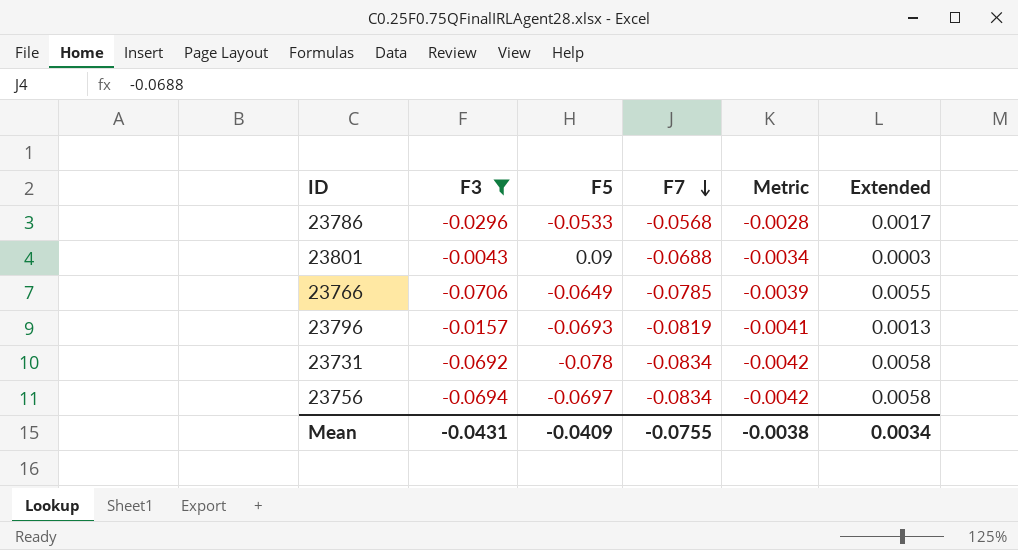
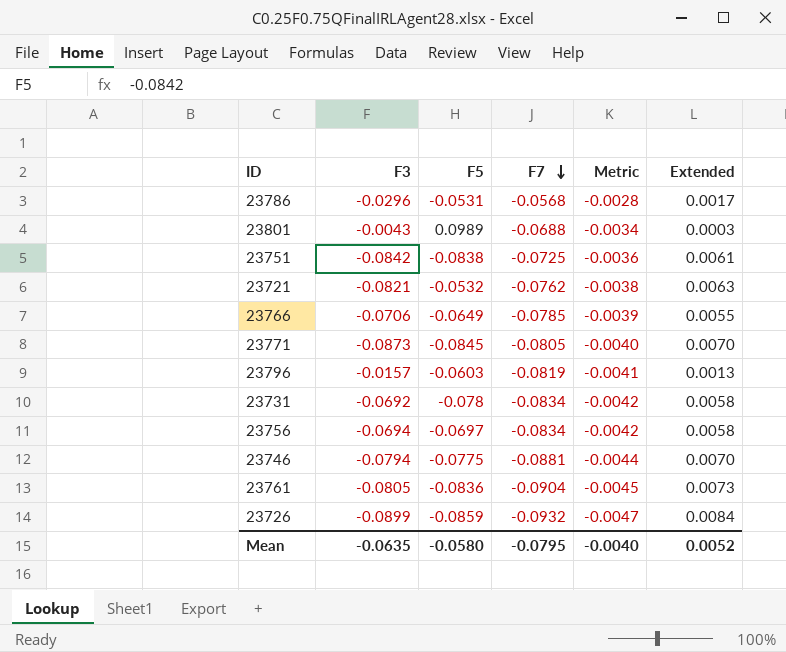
filter: F3 >= -0.0706 -> none
23786 | F5: -0.0533 -> -0.0531
23801 | F5: 0.09 -> 0.0989
23796 | F5: -0.0693 -> -0.0603
Mean | F3: -0.0431 -> -0.0635
Mean | F5: -0.0409 -> -0.0580
Mean | F7: -0.0755 -> -0.0795
Mean | Metric: -0.0038 -> -0.0040
Mean | Extended: 0.0034 -> 0.0052

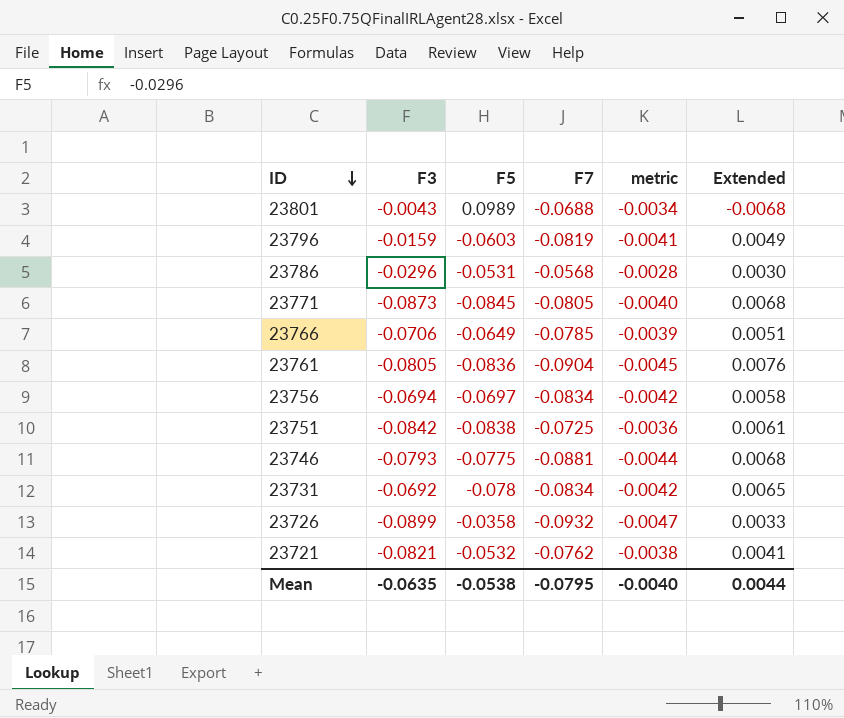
row order: F7 descending -> ID descending
column name: Metric -> metric
column Extended | formula: [F3] * [F7] -> [F5] * [F7]
23796 | F3: -0.0157 -> -0.0159
23746 | F3: -0.0794 -> -0.0793
23726 | F5: -0.0859 -> -0.0358
Mean | F5: -0.0580 -> -0.0538
Mean | Extended: 0.0052 -> 0.0044

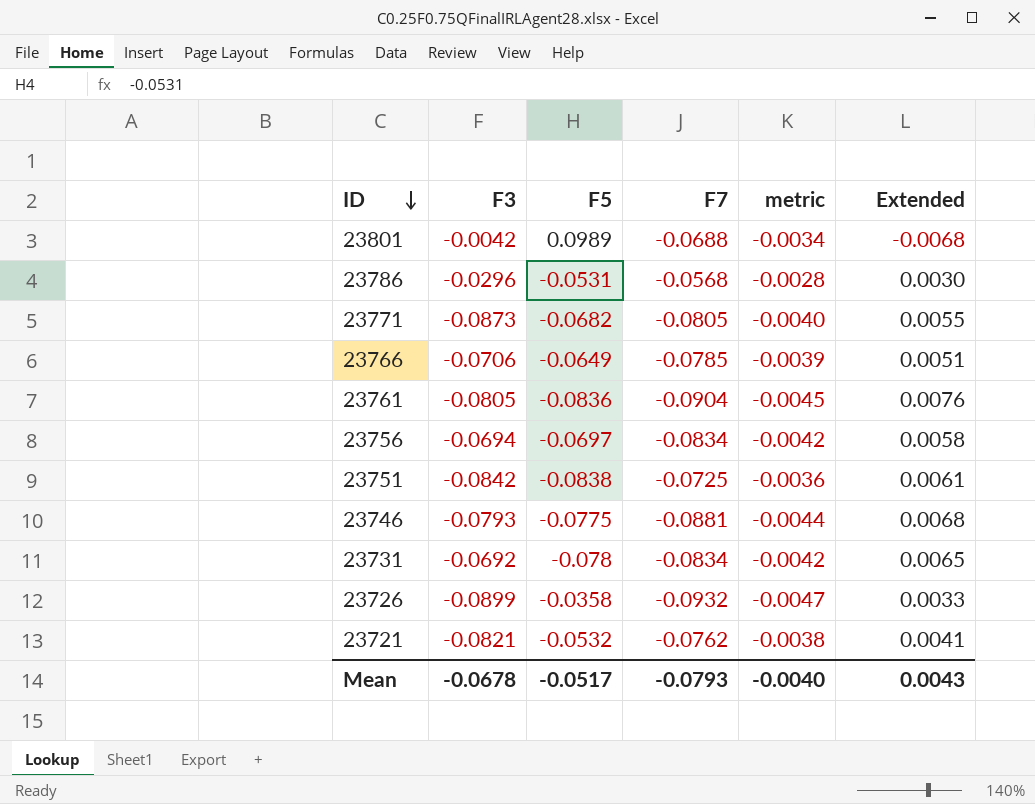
row 23796: -0.0159 | -0.0603 | -0.0819 | -0.0041 | 0.0049 -> none
23801 | F3: -0.0043 -> -0.0042
23771 | F5: -0.0845 -> -0.0682
23771 | Extended: 0.0068 -> 0.0055
Mean | F3: -0.0635 -> -0.0678
Mean | F5: -0.0538 -> -0.0517
Mean | F7: -0.0795 -> -0.0793
Mean | Extended: 0.0044 -> 0.0043

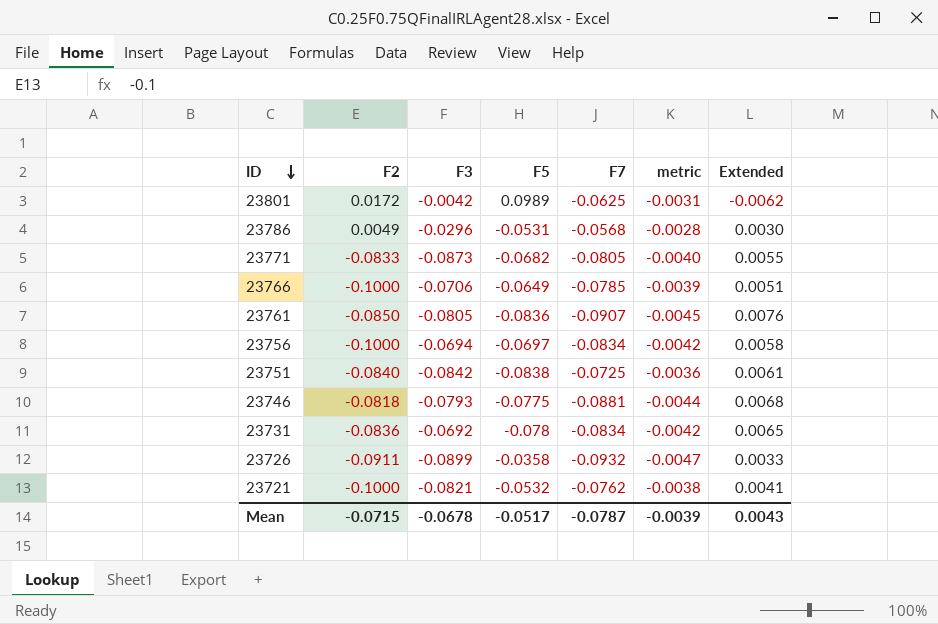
column F2 | position: none -> 2
23801 | F7: -0.0688 -> -0.0625
23801 | metric: -0.0034 -> -0.0031
23801 | Extended: -0.0068 -> -0.0062
23761 | F7: -0.0904 -> -0.0907
Mean | F7: -0.0793 -> -0.0787
Mean | metric: -0.0040 -> -0.0039

